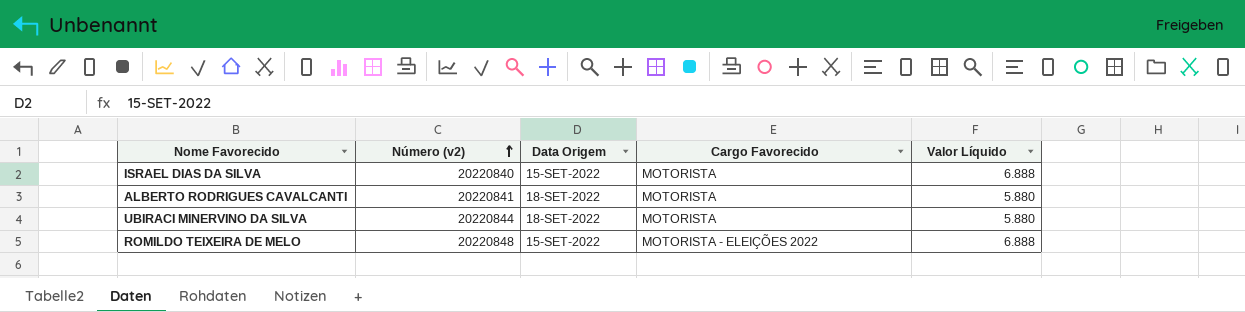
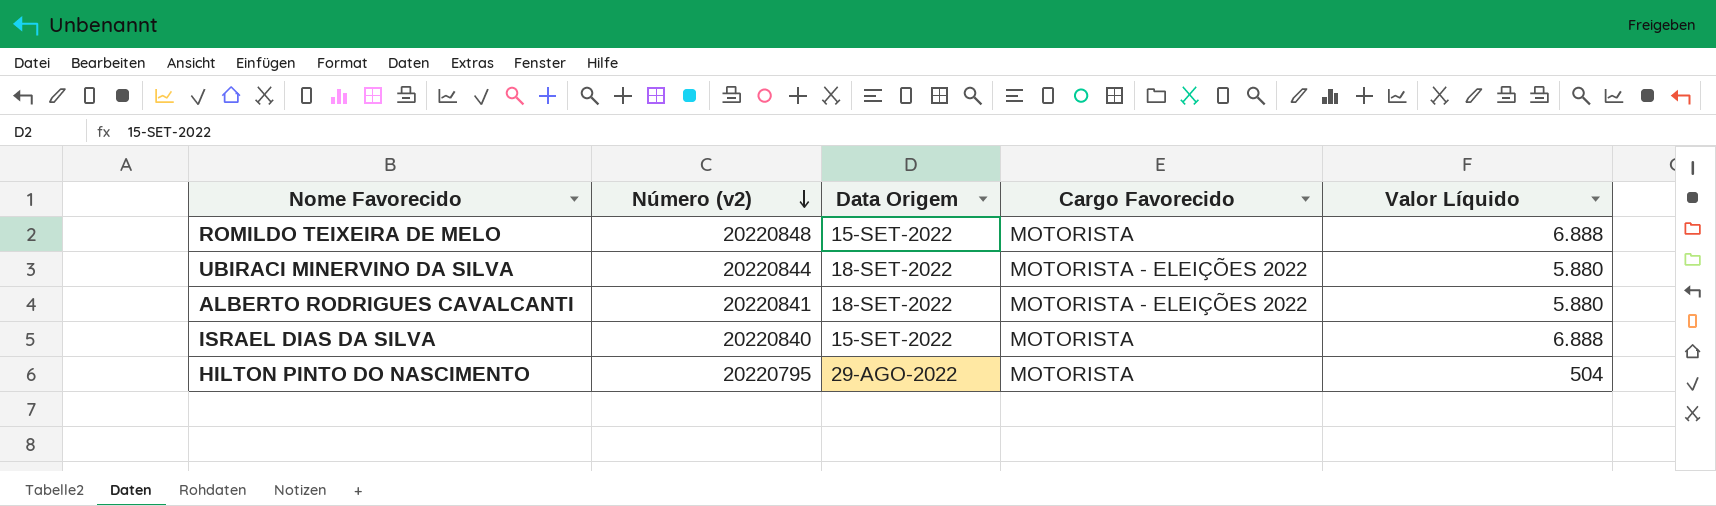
row order: Número (v2) ascending -> Número (v2) descending
ROMILDO TEIXEIRA DE MELO | Cargo Favorecido: MOTORISTA - ELEIÇÕES 2022 -> MOTORISTA
UBIRACI MINERVINO DA SILVA | Cargo Favorecido: MOTORISTA -> MOTORISTA - ELEIÇÕES 2022
ALBERTO RODRIGUES CAVALCANTI | Cargo Favorecido: MOTORISTA -> MOTORISTA - ELEIÇÕES 2022
row HILTON PINTO DO NASCIMENTO: none -> 20220795 | 29-AGO-2022 | MOTORISTA | 504

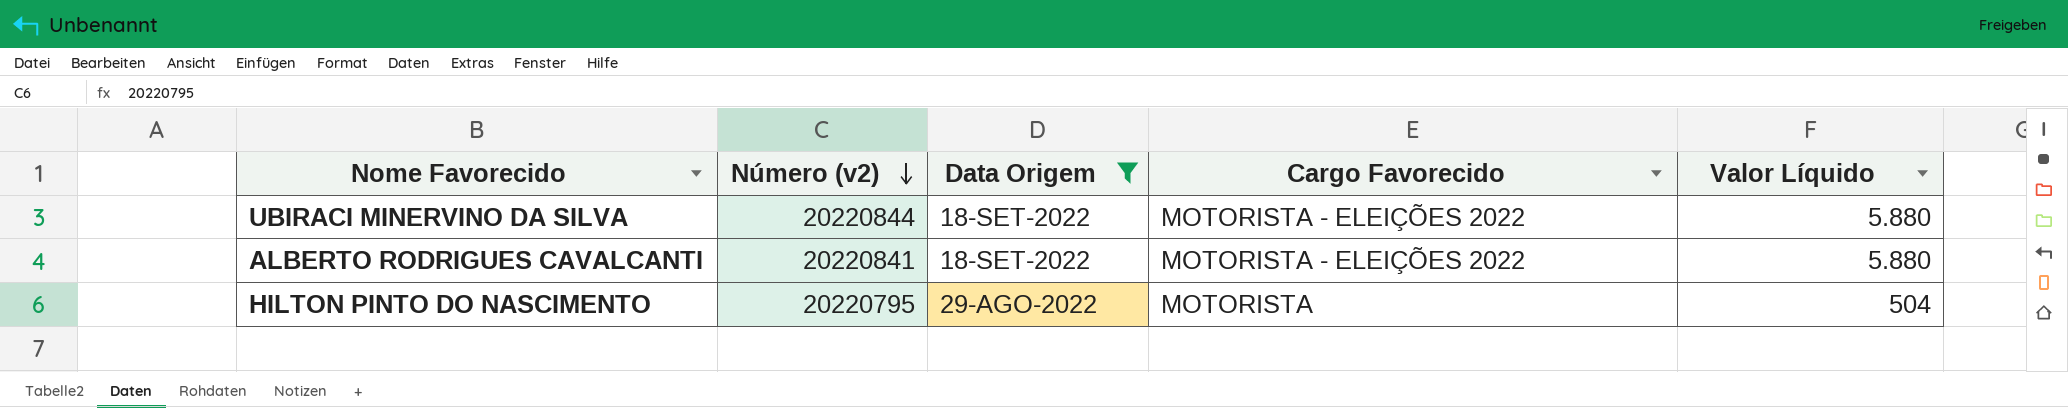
filter: none -> Data Origem != 15-SET-2022

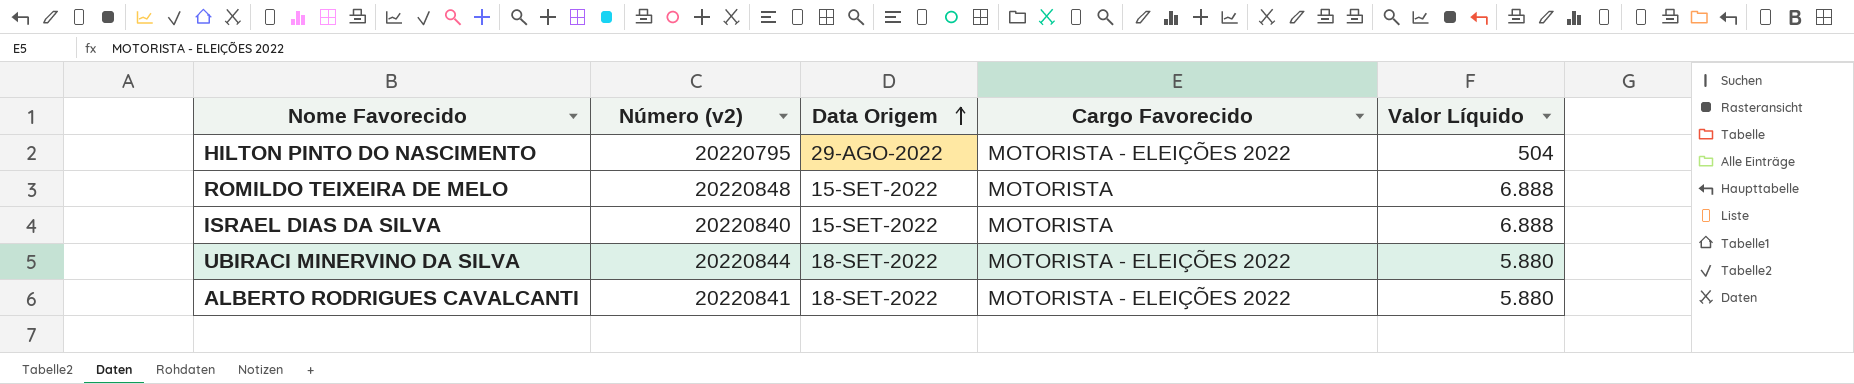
filter: Data Origem != 15-SET-2022 -> none
row order: Número (v2) descending -> Data Origem ascending
HILTON PINTO DO NASCIMENTO | Cargo Favorecido: MOTORISTA -> MOTORISTA - ELEIÇÕES 2022

